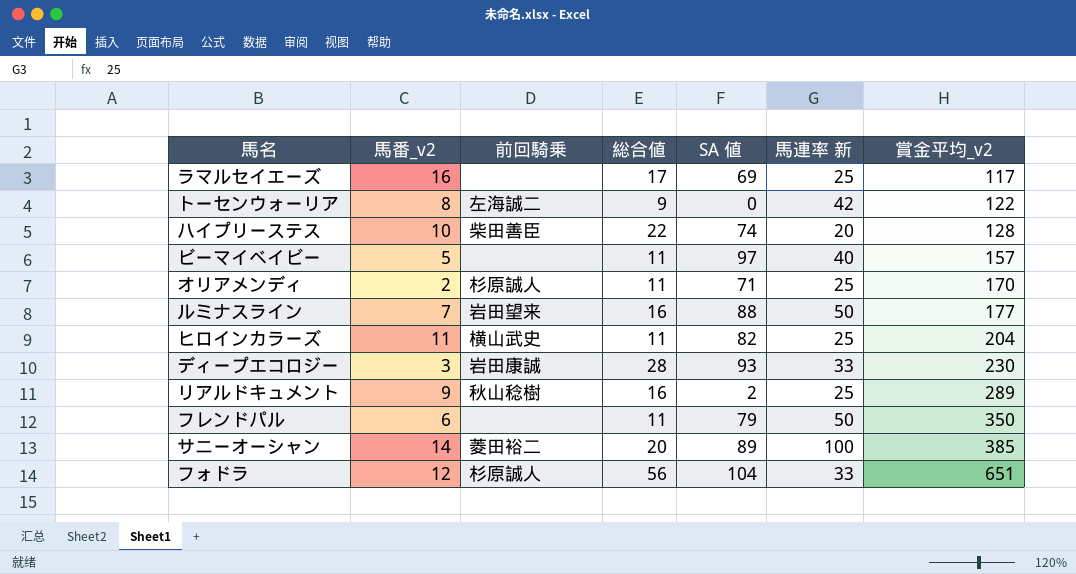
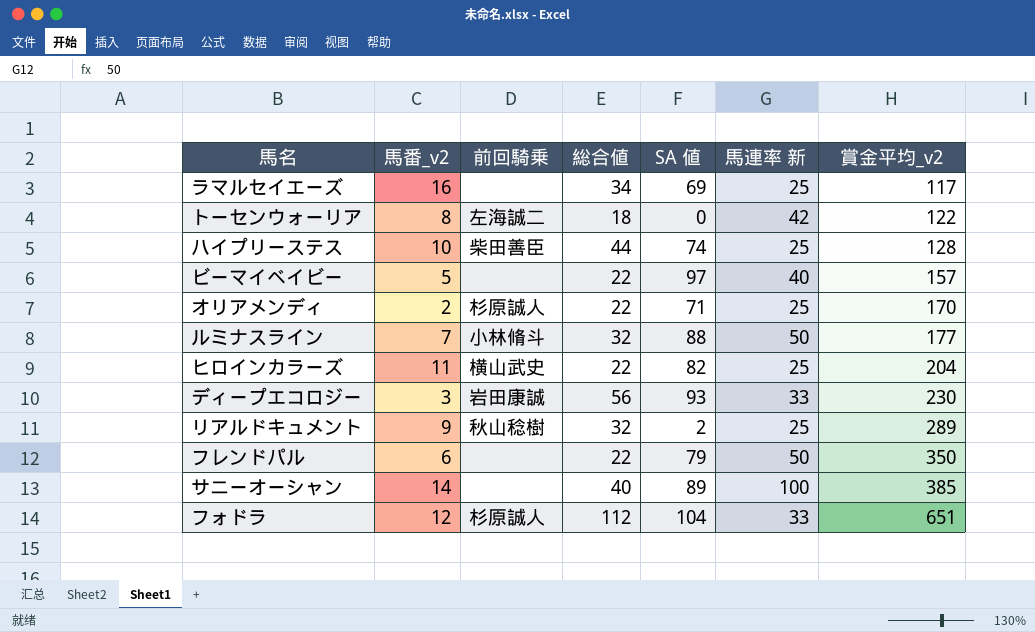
ラマルセイエーズ | 総合値: 17 -> 34
トーセンウォーリア | 総合値: 9 -> 18
ハイプリーステス | 総合値: 22 -> 44
ハイプリーステス | 馬連率 新: 20 -> 25
ビーマイベイビー | 総合値: 11 -> 22
オリアメンディ | 総合値: 11 -> 22
ルミナスライン | 前回騎乗: 岩田望来 -> 小林脩斗
ルミナスライン | 総合値: 16 -> 32
ヒロインカラーズ | 総合値: 11 -> 22
ディープエコロジー | 総合値: 28 -> 56
リアルドキュメント | 総合値: 16 -> 32
フレンドパル | 総合値: 11 -> 22
サニーオーシャン | 前回騎乗: 菱田裕二 -> none
サニーオーシャン | 総合値: 20 -> 40
フォドラ | 総合値: 56 -> 112

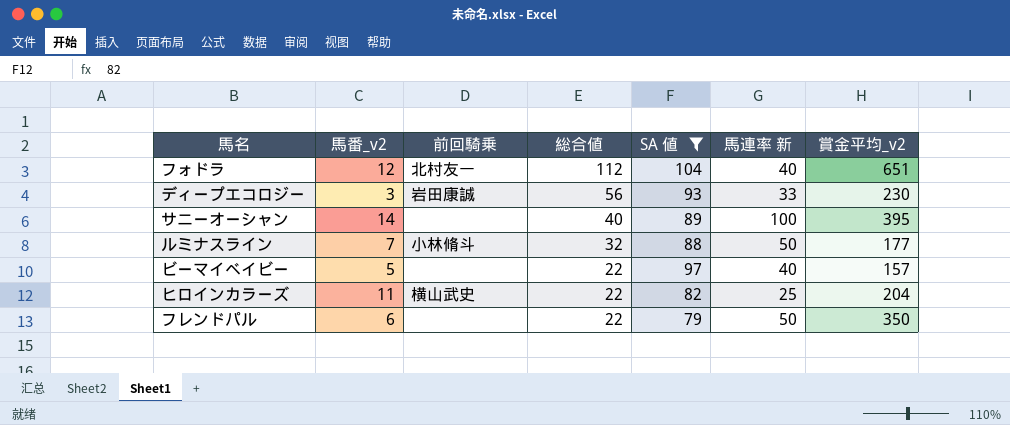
filter: none -> SA 値 >= 79
row order: 賞金平均_v2 ascending -> 総合値 descending
フォドラ | 前回騎乗: 杉原誠人 -> 北村友一
フォドラ | 馬連率 新: 33 -> 40
サニーオーシャン | 賞金平均_v2: 385 -> 395

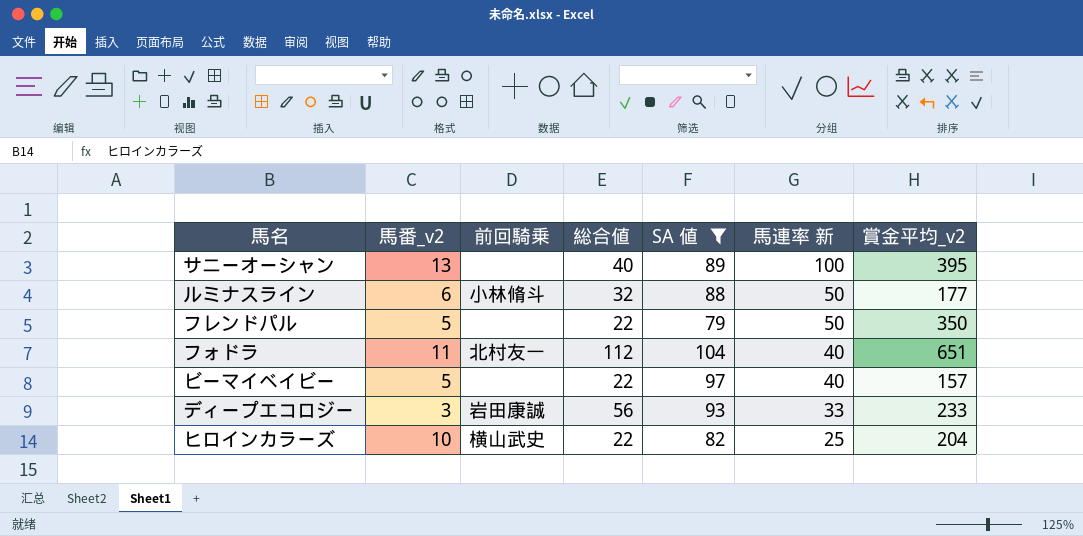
row order: 総合値 descending -> 馬連率 新 descending
サニーオーシャン | 馬番_v2: 14 -> 13
ルミナスライン | 馬番_v2: 7 -> 6
フレンドパル | 馬番_v2: 6 -> 5
フォドラ | 馬番_v2: 12 -> 11
ディープエコロジー | 賞金平均_v2: 230 -> 233
ヒロインカラーズ | 馬番_v2: 11 -> 10

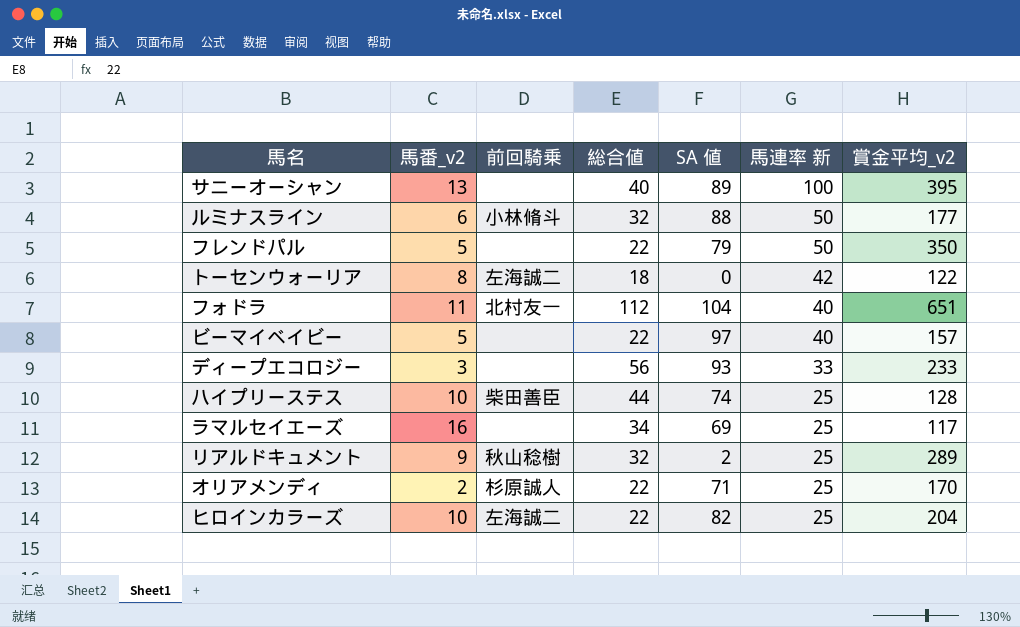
filter: SA 値 >= 79 -> none
ディープエコロジー | 前回騎乗: 岩田康誠 -> none
ヒロインカラーズ | 前回騎乗: 横山武史 -> 左海誠二

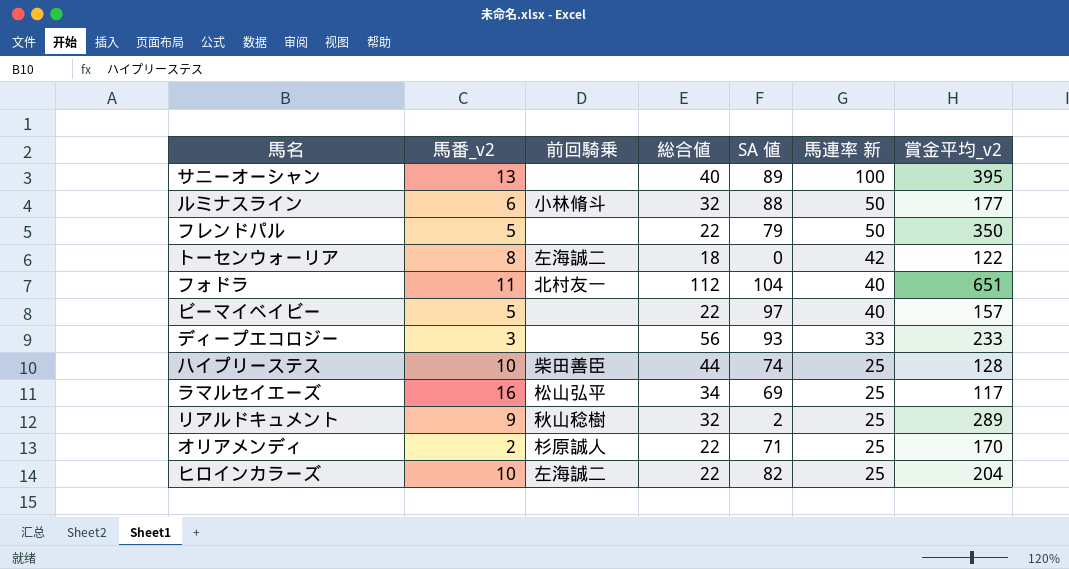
ラマルセイエーズ | 前回騎乗: none -> 松山弘平

